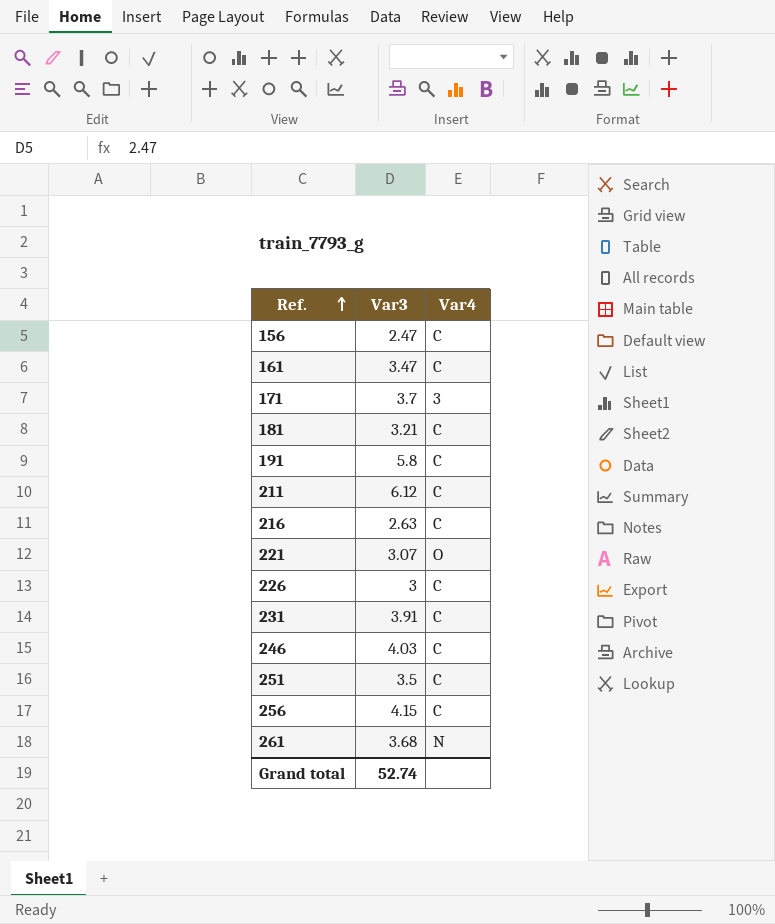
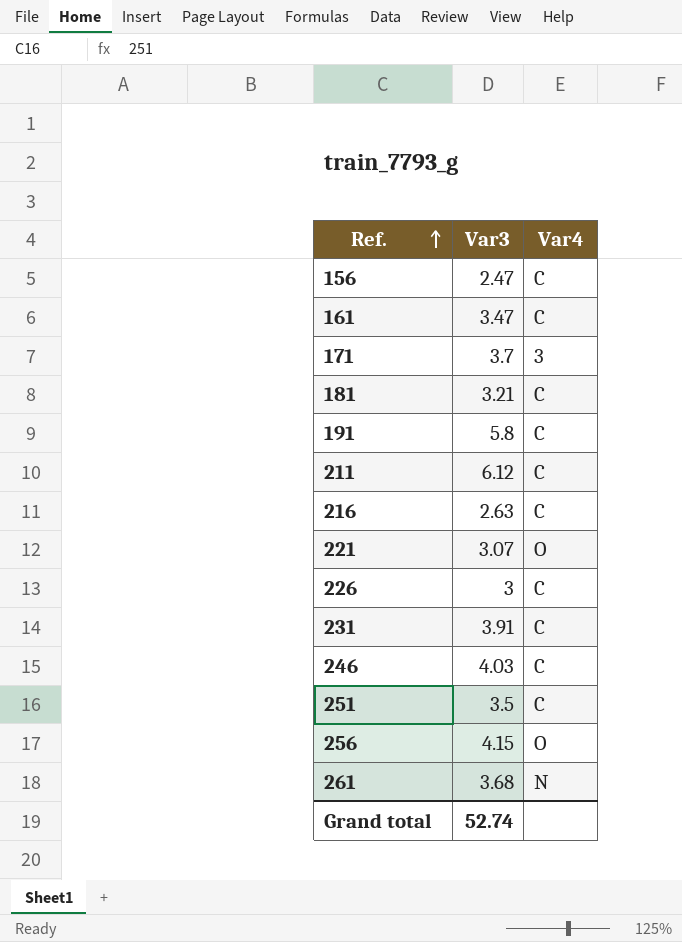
256 | Var4: C -> O

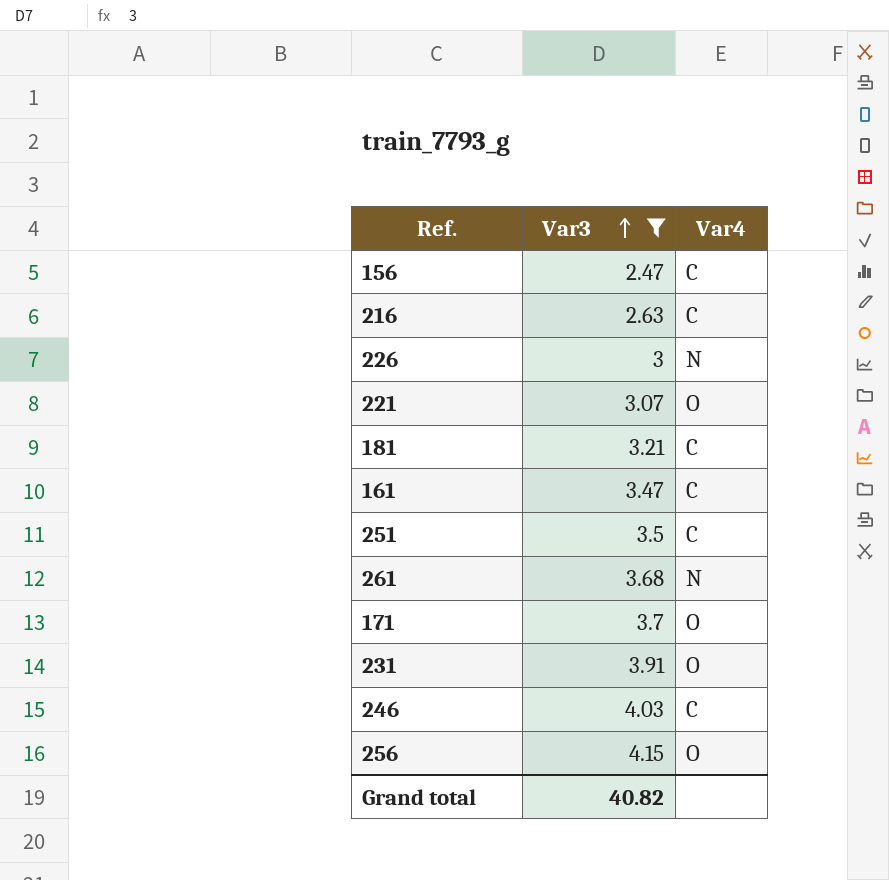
filter: none -> Var3 <= 4.15
row order: Ref. ascending -> Var3 ascending
226 | Var4: C -> N
171 | Var4: 3 -> O
231 | Var4: C -> O
Grand total | Var3: 52.74 -> 40.82

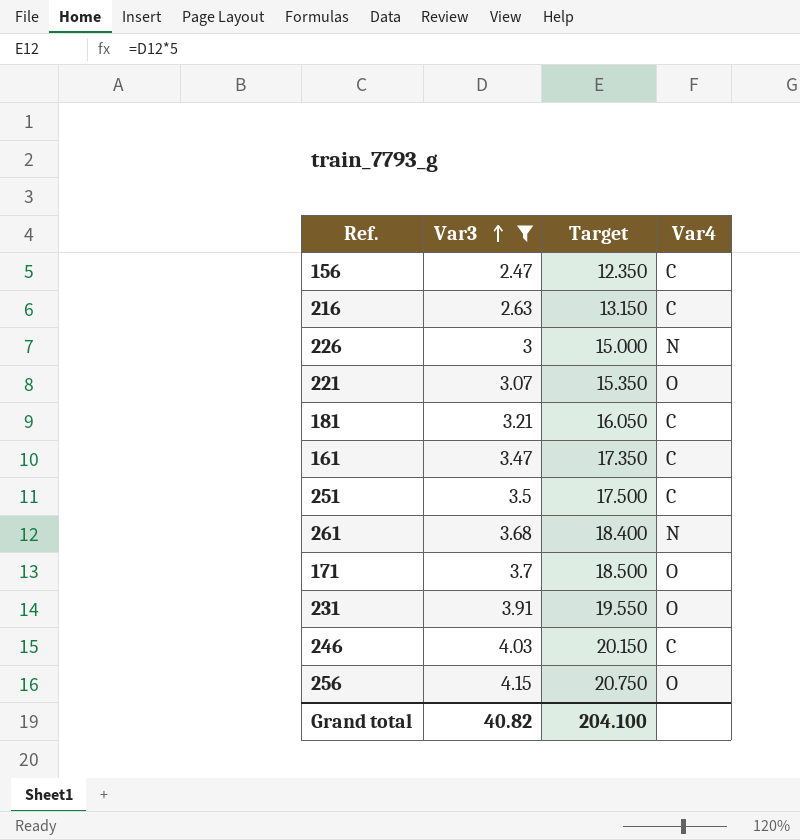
column Target | formula: none -> [Var3] * 5

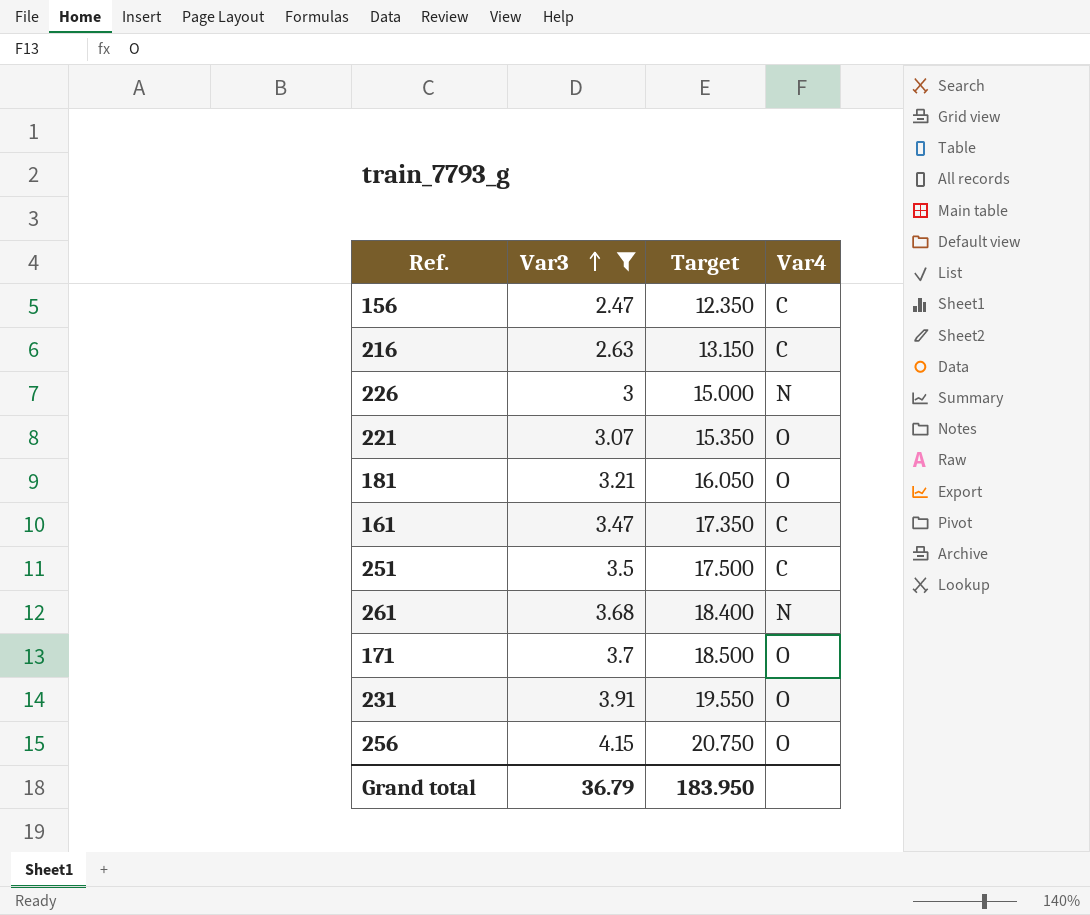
row 246: 4.03 | 20.150 | C -> none
181 | Var4: C -> O
Grand total | Var3: 40.82 -> 36.79
Grand total | Target: 204.100 -> 183.950

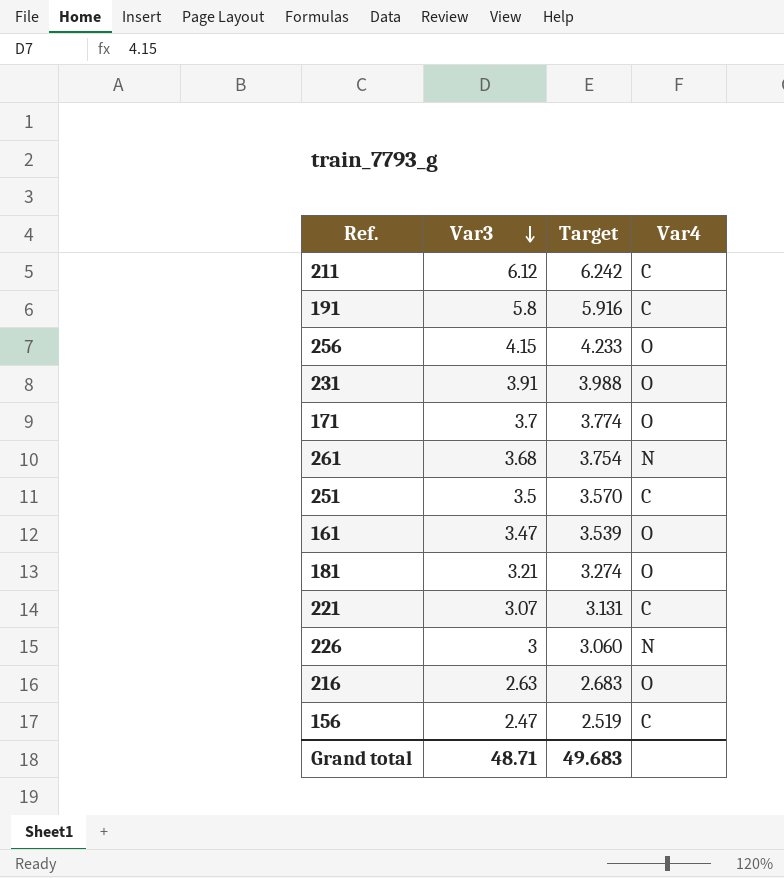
filter: Var3 <= 4.15 -> none
row order: Var3 ascending -> Var3 descending
column Target | formula: [Var3] * 5 -> [Var3] * 1.02
161 | Var4: C -> O
221 | Var4: O -> C
216 | Var4: C -> O
Grand total | Var3: 36.79 -> 48.71
Grand total | Target: 183.950 -> 49.683

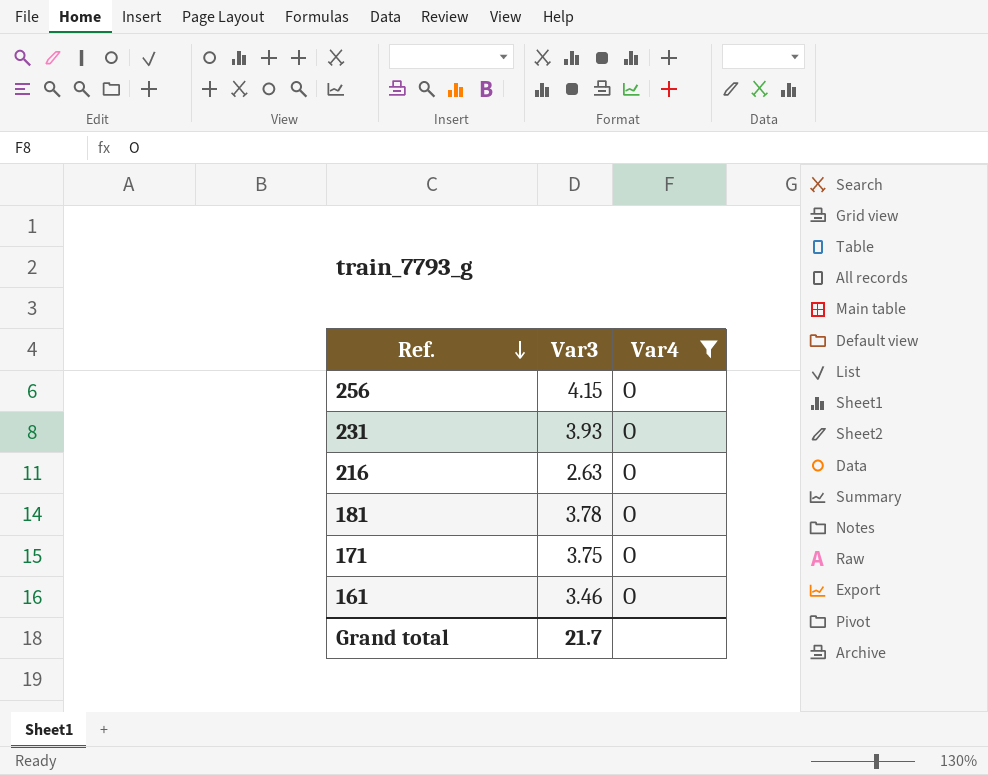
filter: none -> Var4 = O
row order: Var3 descending -> Ref. descending
column Target | formula: [Var3] * 1.02 -> none
231 | Var3: 3.91 -> 3.93
181 | Var3: 3.21 -> 3.78
171 | Var3: 3.7 -> 3.75
161 | Var3: 3.47 -> 3.46
Grand total | Var3: 48.71 -> 21.7

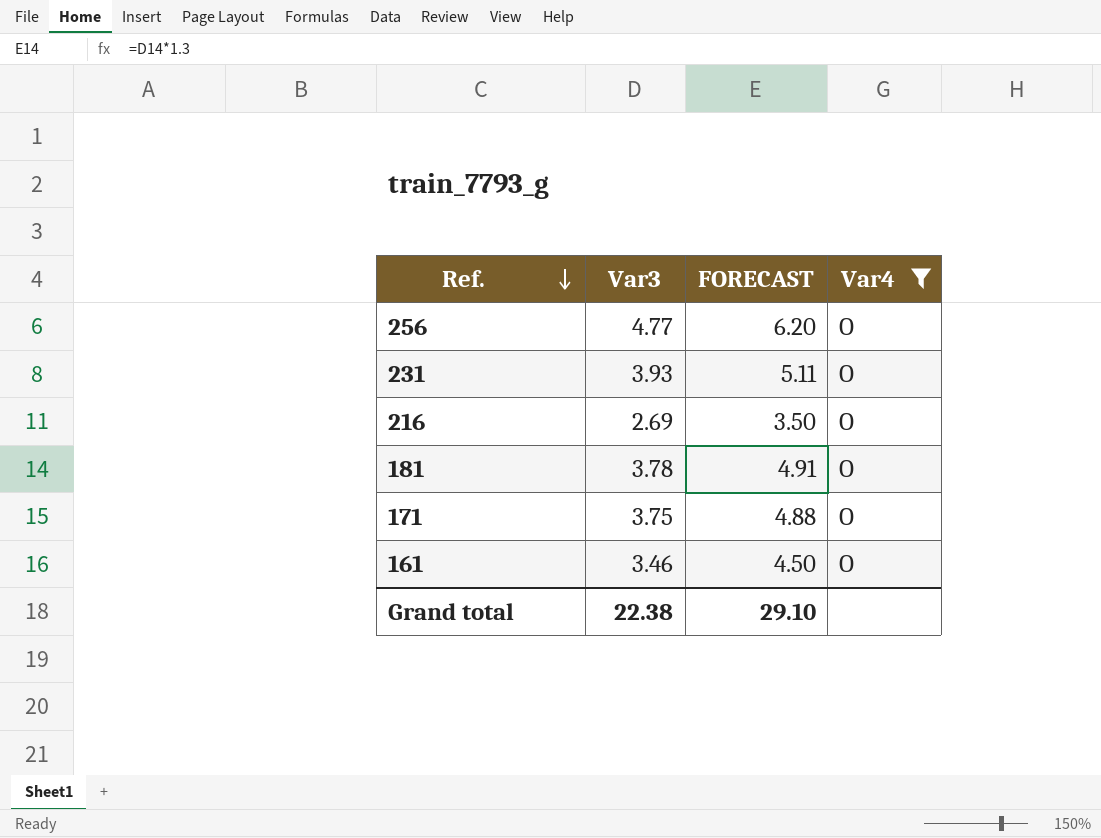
column FORECAST | formula: none -> [Var3] * 1.3
256 | Var3: 4.15 -> 4.77
216 | Var3: 2.63 -> 2.69
Grand total | Var3: 21.7 -> 22.38

